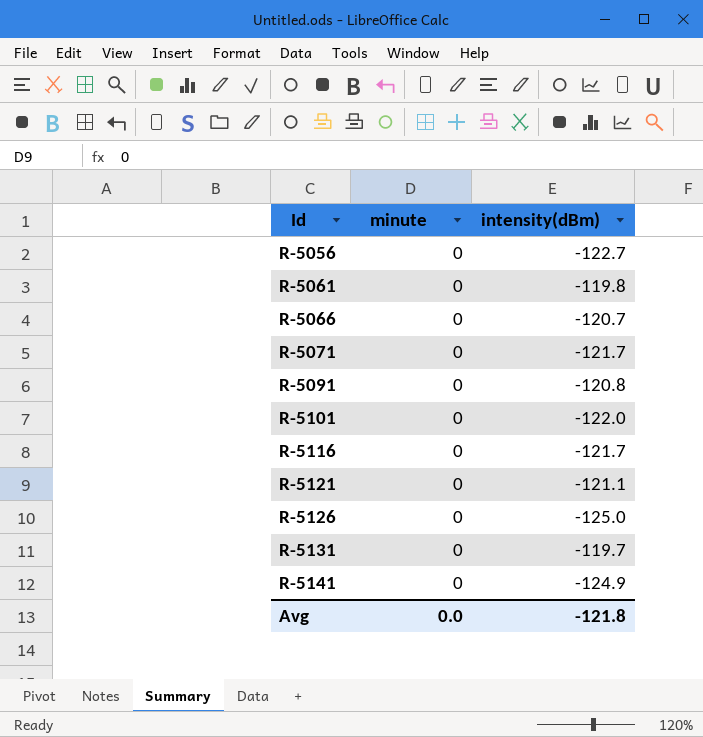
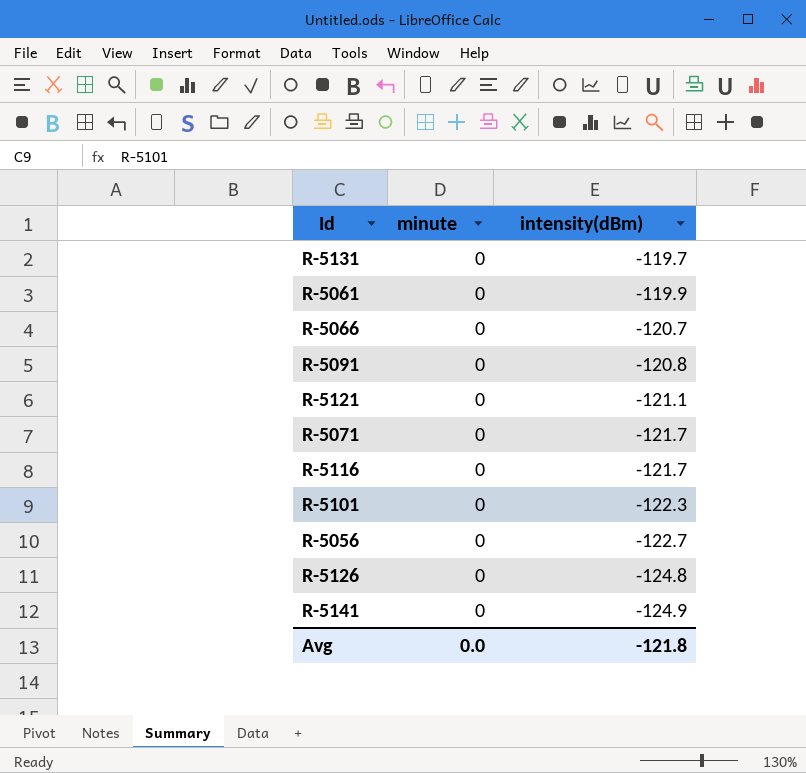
row order: Id ascending -> intensity(dBm) descending
R-5061 | intensity(dBm): -119.8 -> -119.9
R-5101 | intensity(dBm): -122.0 -> -122.3
R-5126 | intensity(dBm): -125.0 -> -124.8

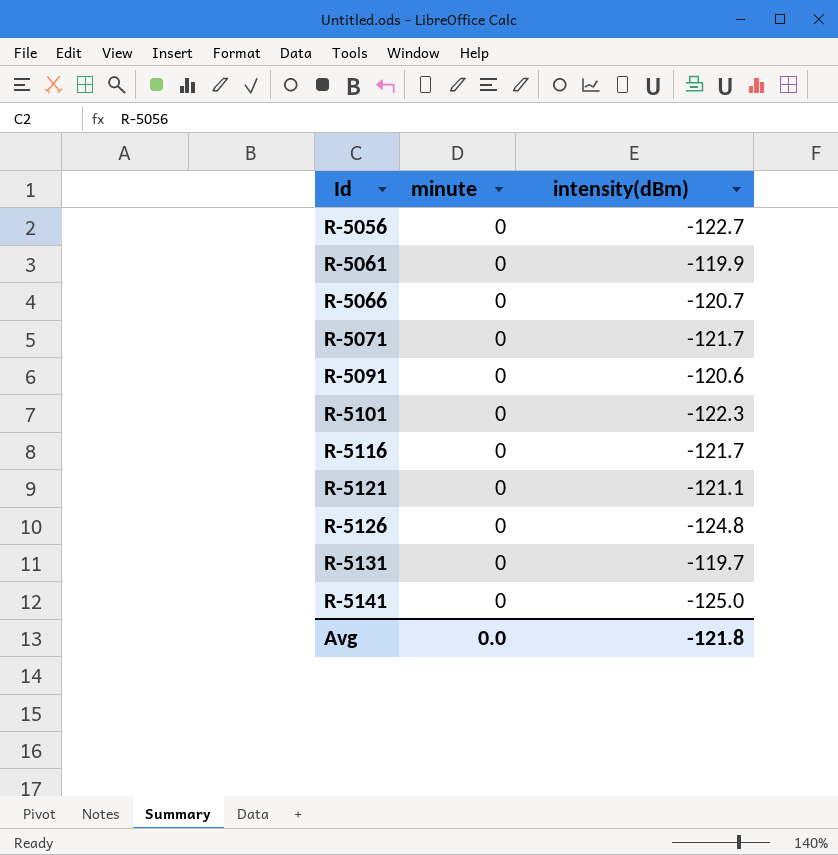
row order: intensity(dBm) descending -> Id ascending
R-5091 | intensity(dBm): -120.8 -> -120.6
R-5141 | intensity(dBm): -124.9 -> -125.0

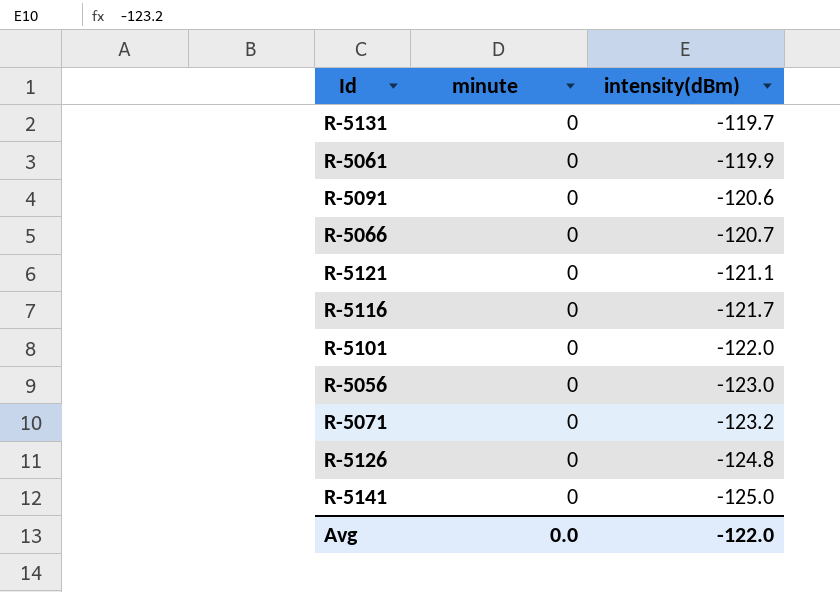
row order: Id ascending -> intensity(dBm) descending
R-5101 | intensity(dBm): -122.3 -> -122.0
R-5056 | intensity(dBm): -122.7 -> -123.0
R-5071 | intensity(dBm): -121.7 -> -123.2
Avg | intensity(dBm): -121.8 -> -122.0

